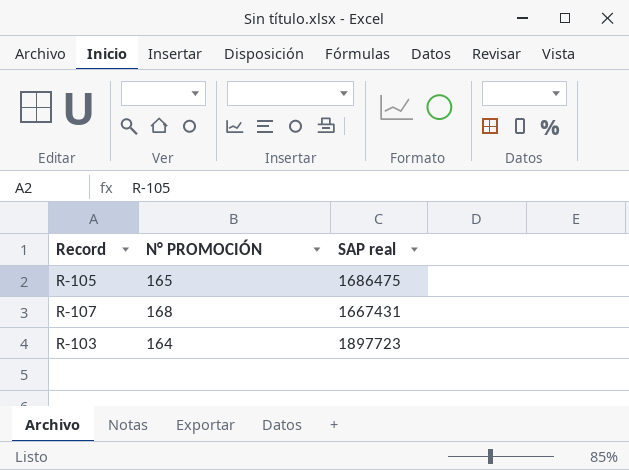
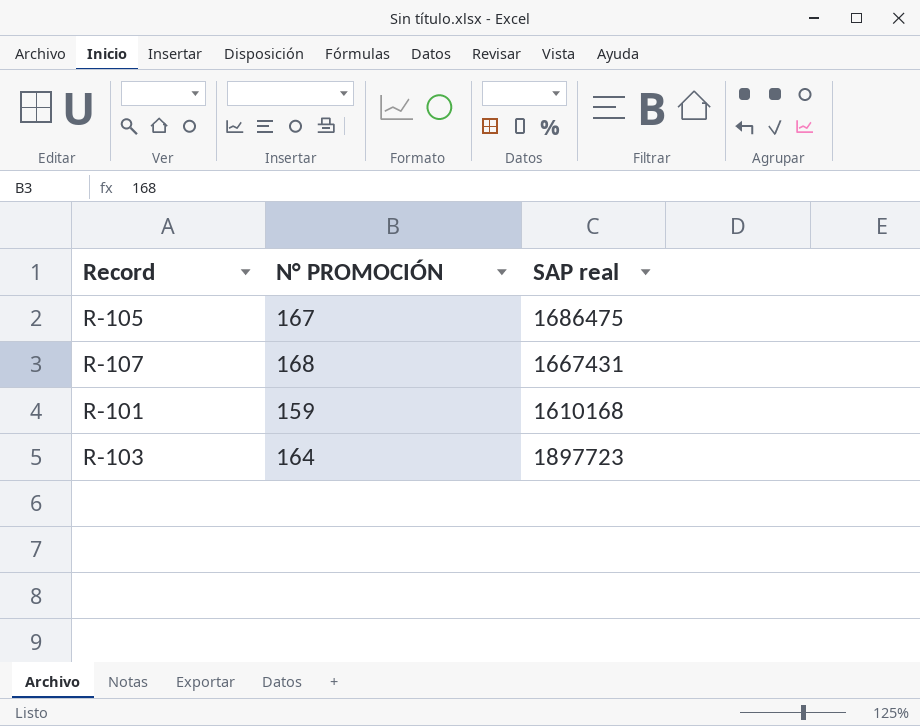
R-105 | N° PROMOCIÓN: 165 -> 167
row R-101: none -> 159 | 1610168

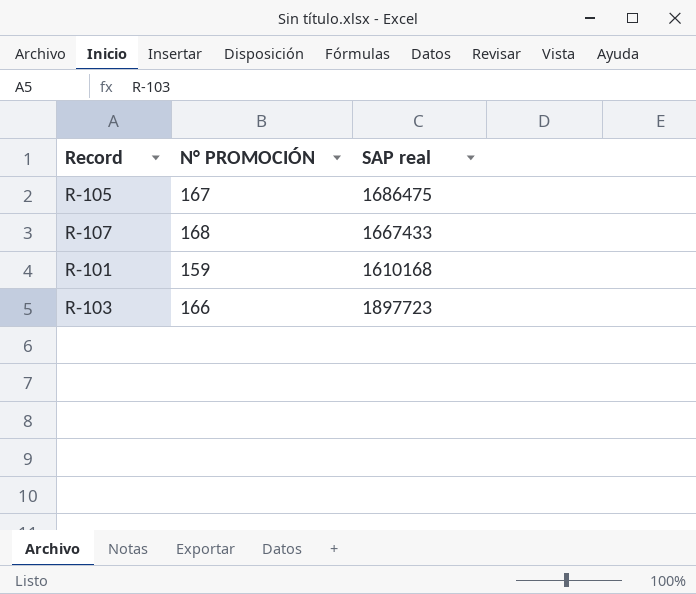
R-107 | SAP real: 1667431 -> 1667433
R-103 | N° PROMOCIÓN: 164 -> 166

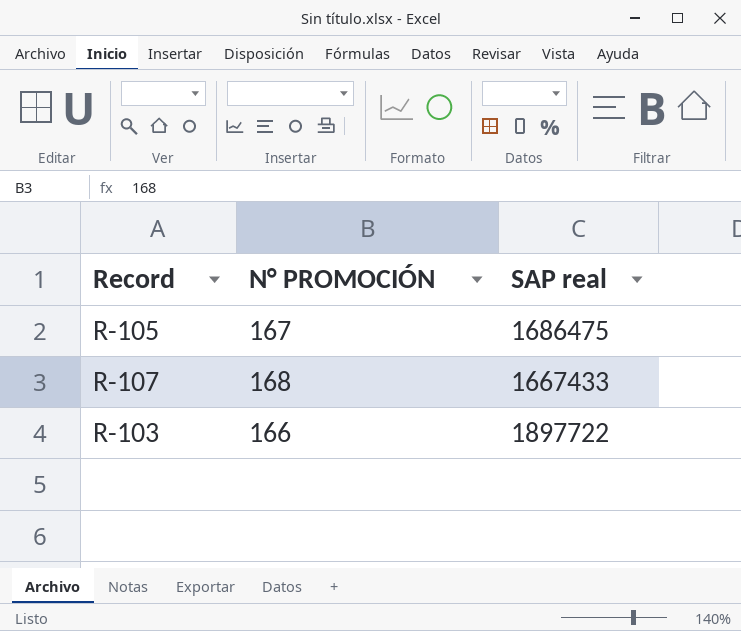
row R-101: 159 | 1610168 -> none
R-103 | SAP real: 1897723 -> 1897722

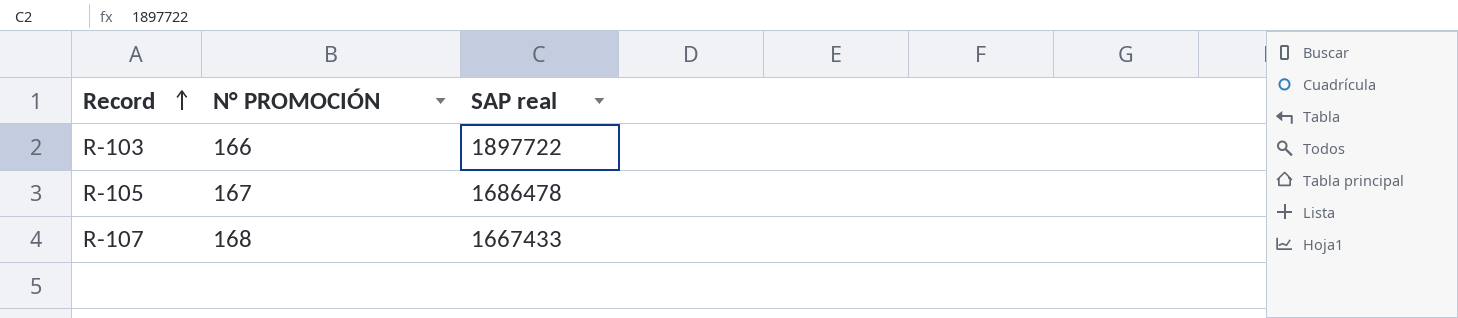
row order: none -> Record ascending
R-105 | SAP real: 1686475 -> 1686478

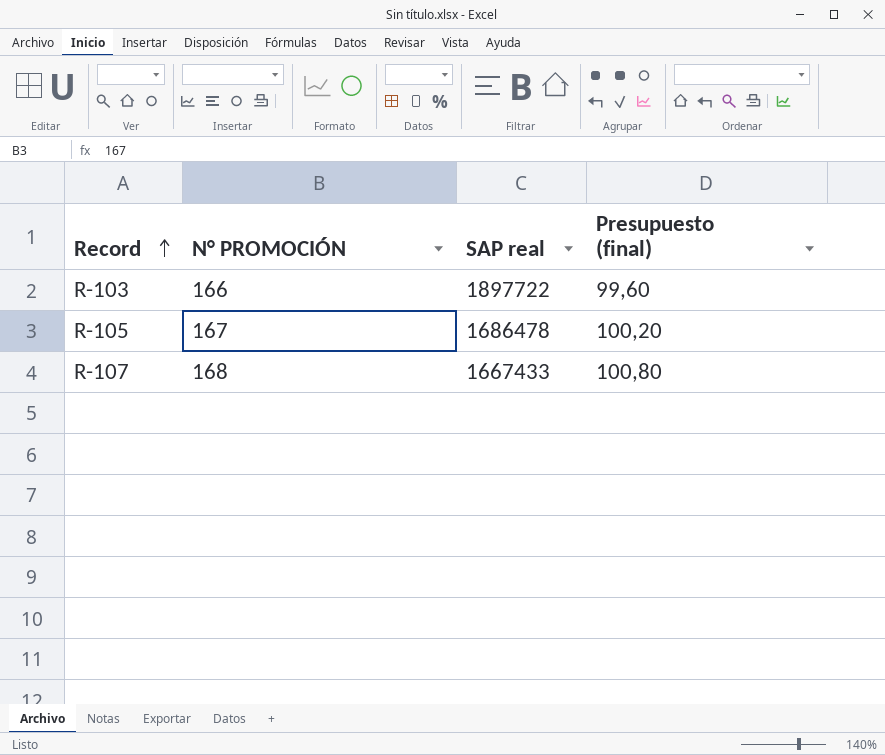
column Presupuesto (final) | formula: none -> [N° PROMOCIÓN] * 0,6

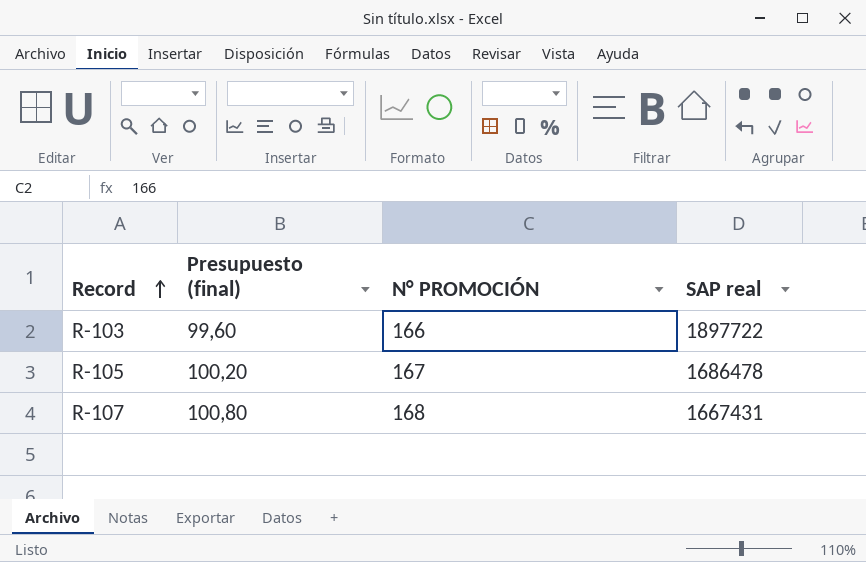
column Presupuesto (final) | position: 4 -> 2
R-107 | SAP real: 1667433 -> 1667431

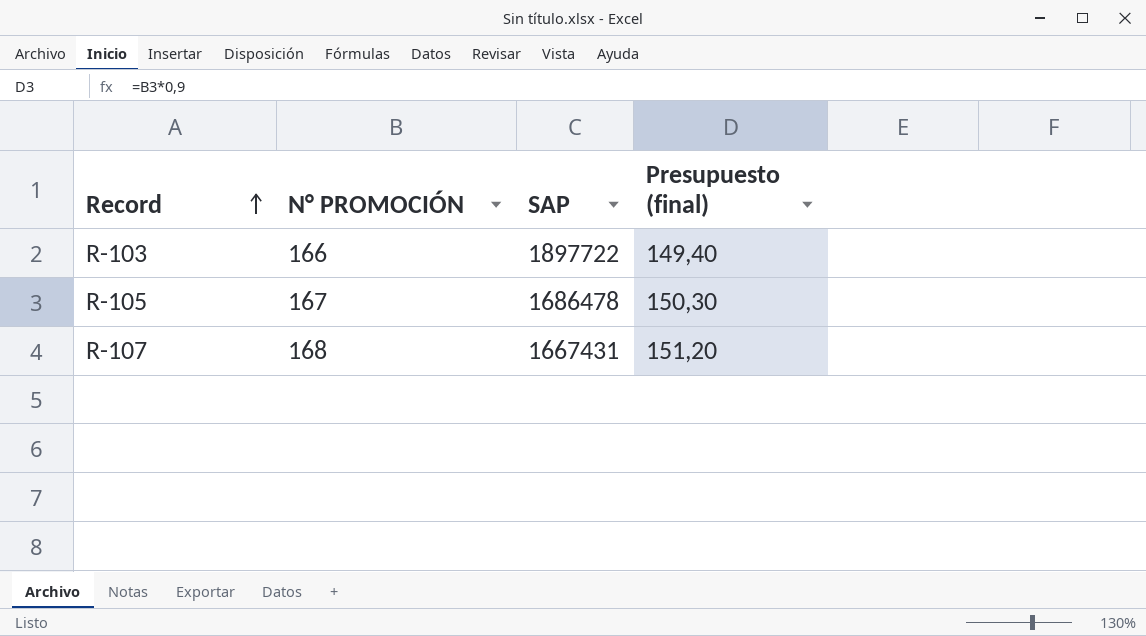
column name: SAP real -> SAP
column Presupuesto (final) | formula: [N° PROMOCIÓN] * 0,6 -> [N° PROMOCIÓN] * 0,9
column Presupuesto (final) | position: 2 -> 4

